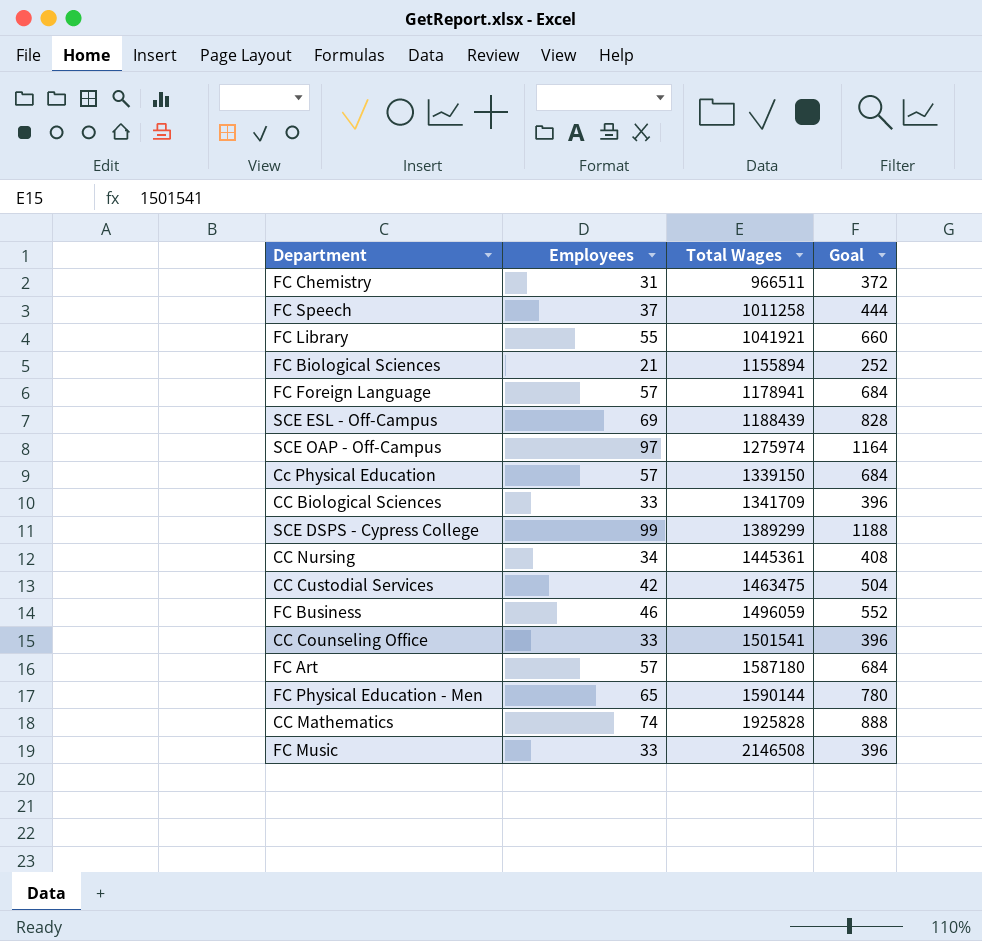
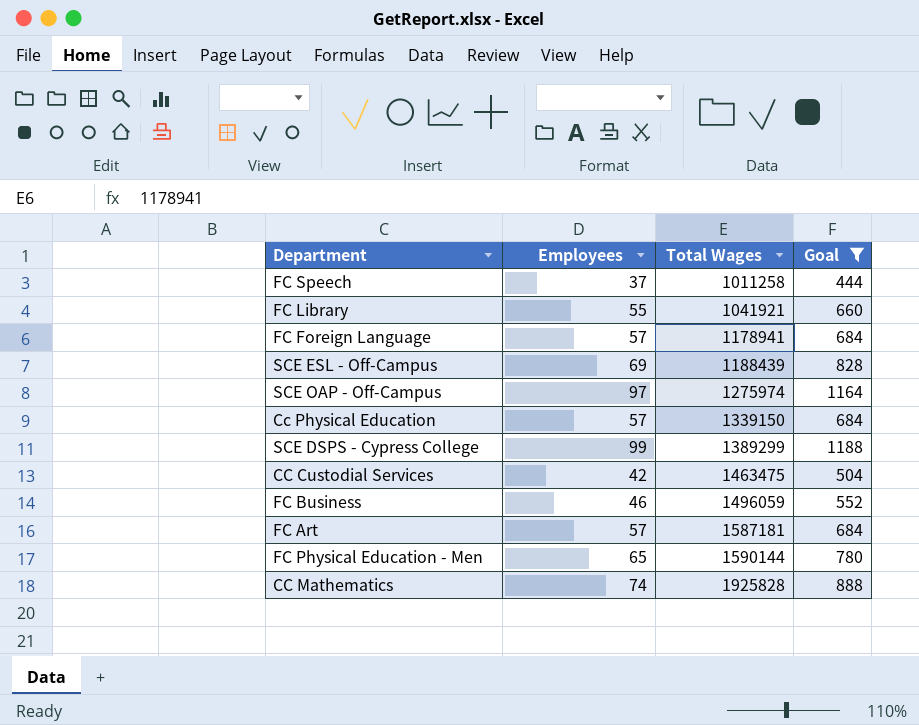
filter: none -> Goal >= 444
FC Art | Total Wages: 1587180 -> 1587181

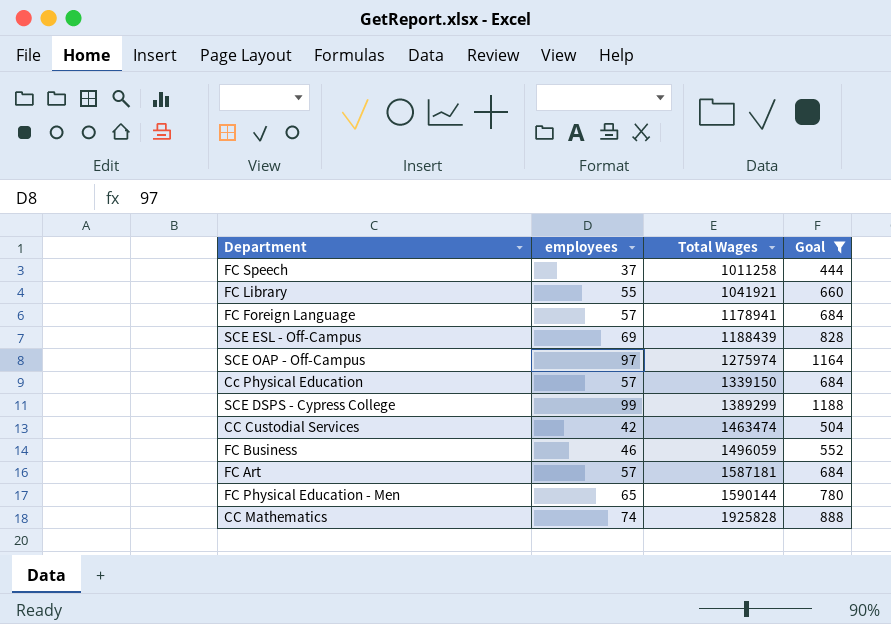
column name: Employees -> employees
CC Custodial Services | Total Wages: 1463475 -> 1463474

